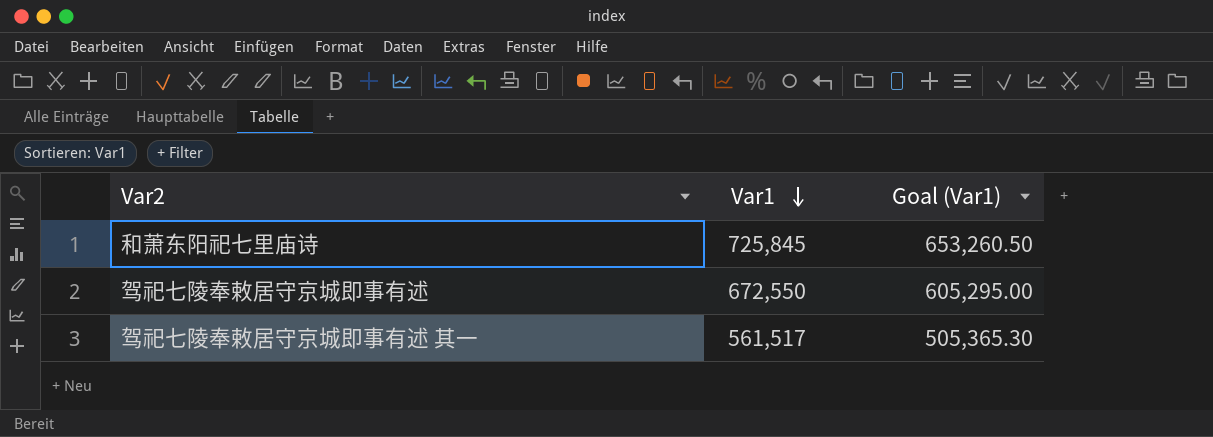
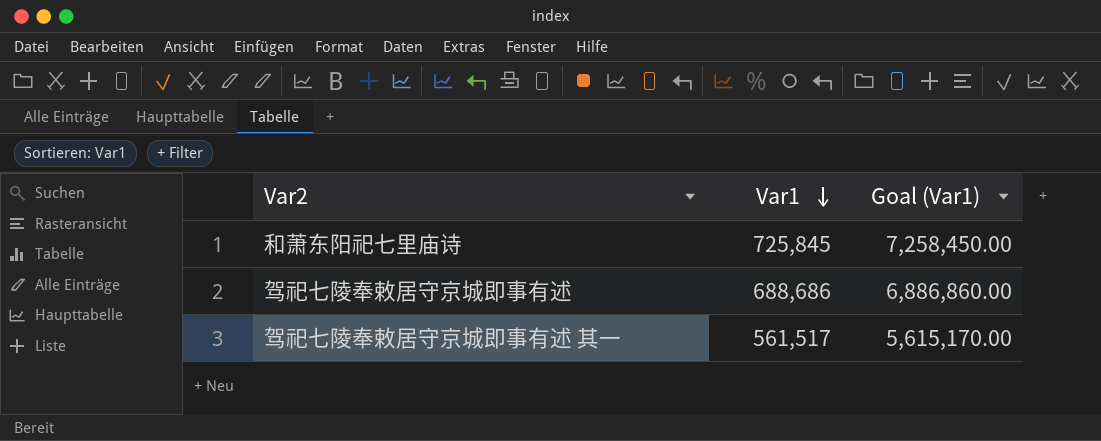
column Goal (Var1) | formula: [Var1] * 0.9 -> [Var1] * 10
驾祀七陵奉敕居守京城即事有述 | Var1: 672,550 -> 688,686

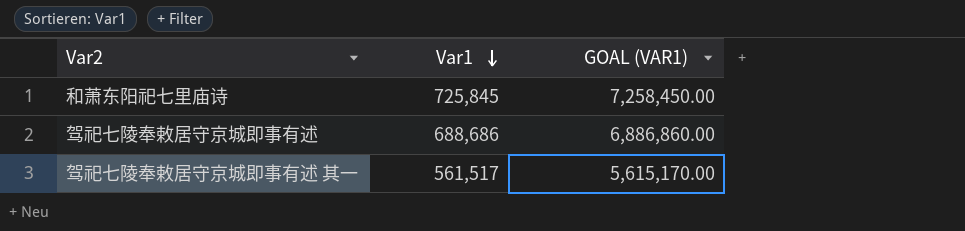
column name: Goal (Var1) -> GOAL (VAR1)

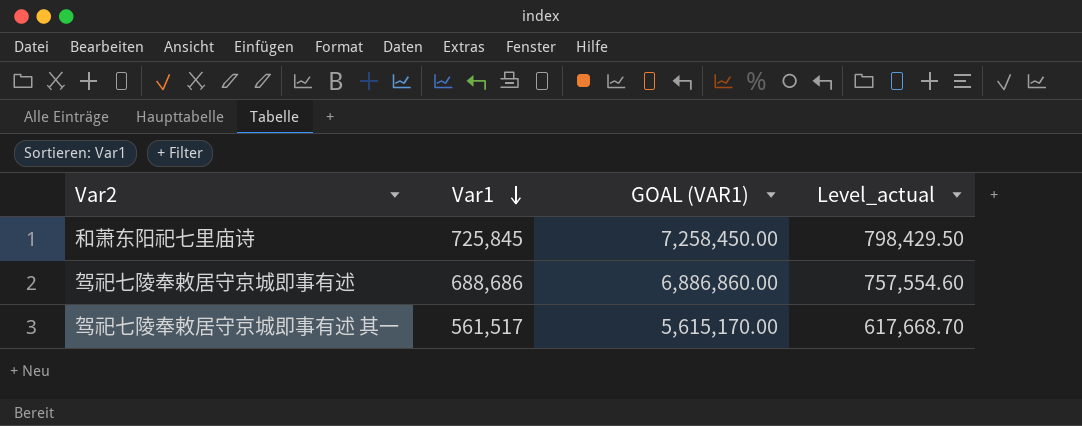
column Level_actual | formula: none -> [Var1] * 1.1

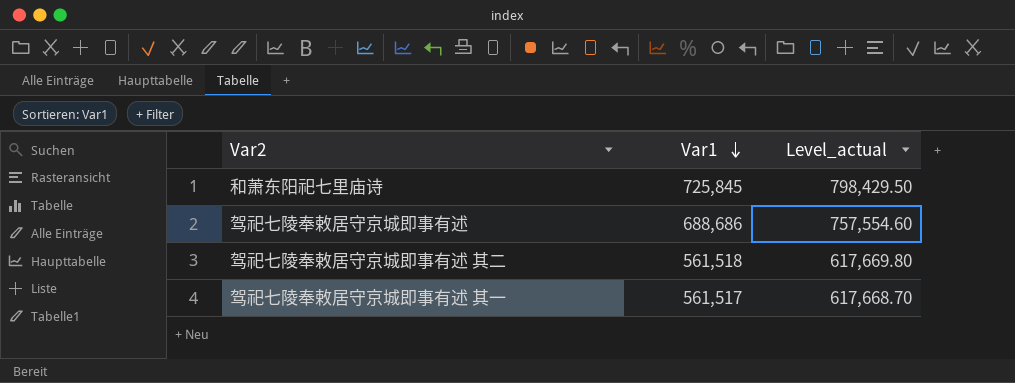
column GOAL (VAR1) | formula: [Var1] * 10 -> none
row 驾祀七陵奉敕居守京城即事有述 其二: none -> 561,518 | 617,669.80

